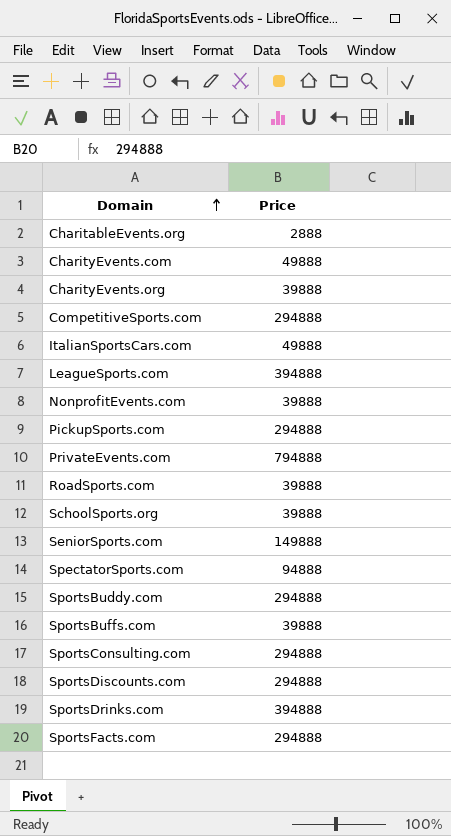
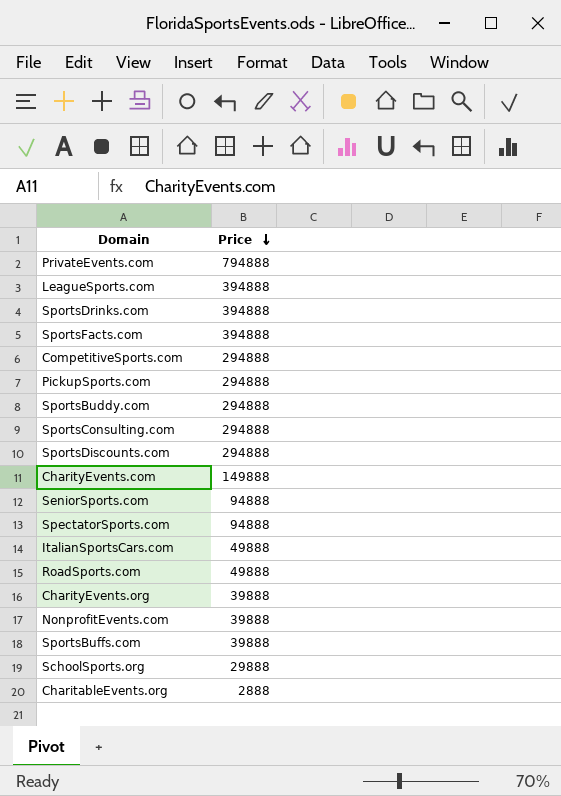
row order: Domain ascending -> Price descending
SportsFacts.com | Price: 294888 -> 394888
CharityEvents.com | Price: 49888 -> 149888
SeniorSports.com | Price: 149888 -> 94888
RoadSports.com | Price: 39888 -> 49888
SchoolSports.org | Price: 39888 -> 29888

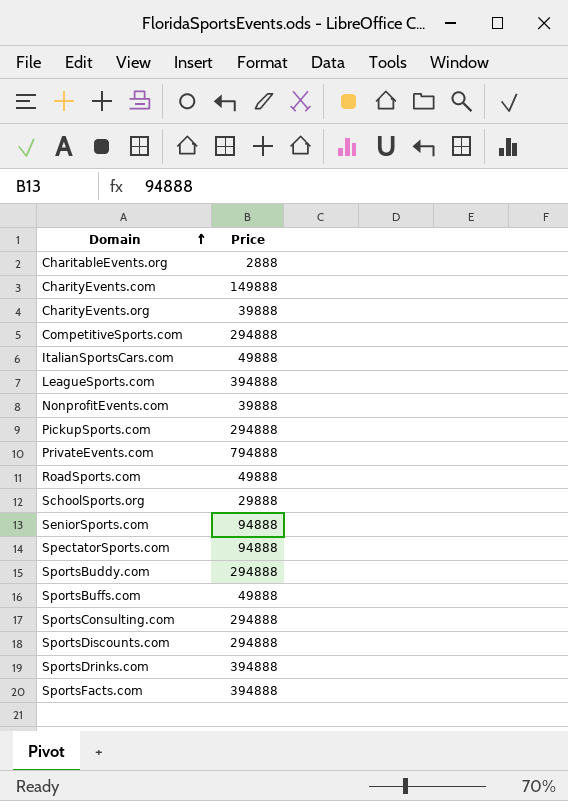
row order: Price descending -> Domain ascending
SportsBuffs.com | Price: 39888 -> 49888

